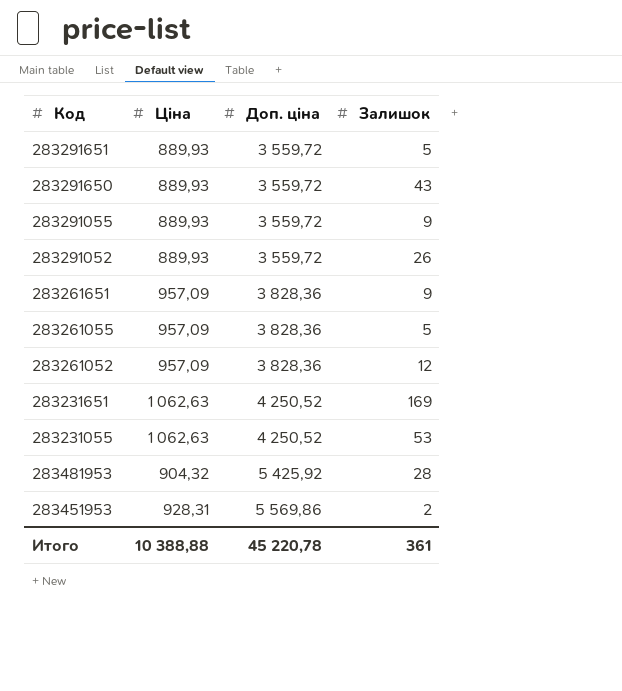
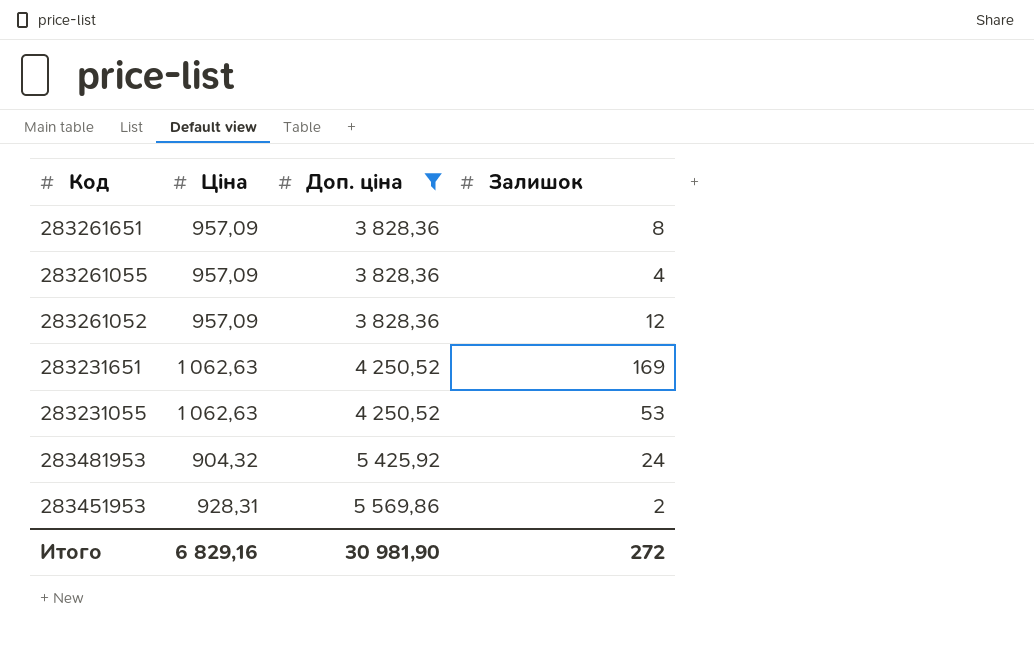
filter: none -> Доп. ціна != 3 559,72
283261651 | Залишок: 9 -> 8
283261055 | Залишок: 5 -> 4
283481953 | Залишок: 28 -> 24
Итого | Ціна: 10 388,88 -> 6 829,16
Итого | Доп. ціна: 45 220,78 -> 30 981,90
Итого | Залишок: 361 -> 272

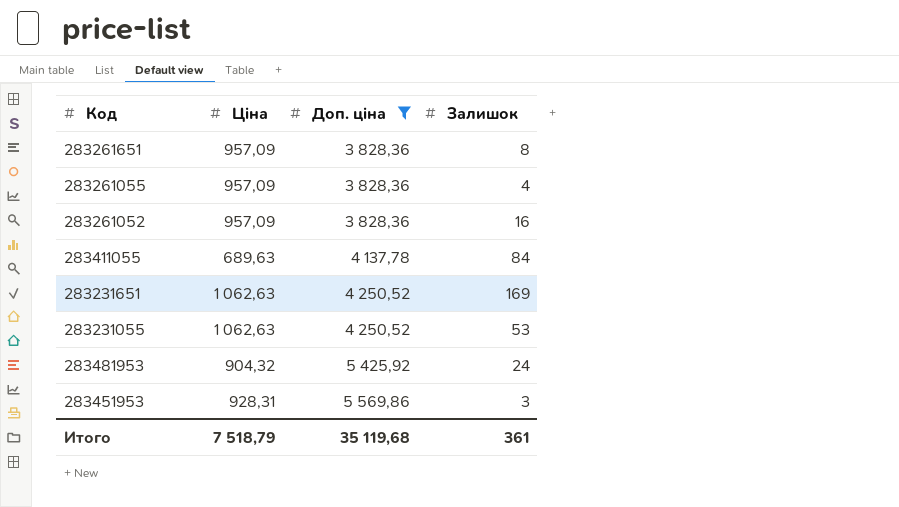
283261052 | Залишок: 12 -> 16
row 283411055: none -> 689,63 | 4 137,78 | 84
283451953 | Залишок: 2 -> 3
Итого | Ціна: 6 829,16 -> 7 518,79
Итого | Доп. ціна: 30 981,90 -> 35 119,68
Итого | Залишок: 272 -> 361

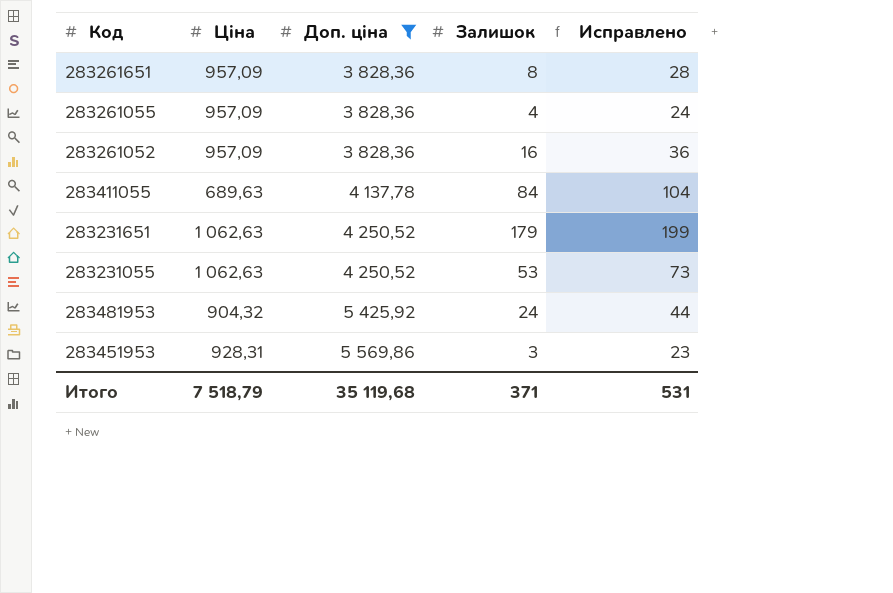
column Исправлено | formula: none -> [Залишок] + 20
283231651 | Залишок: 169 -> 179
Итого | Залишок: 361 -> 371

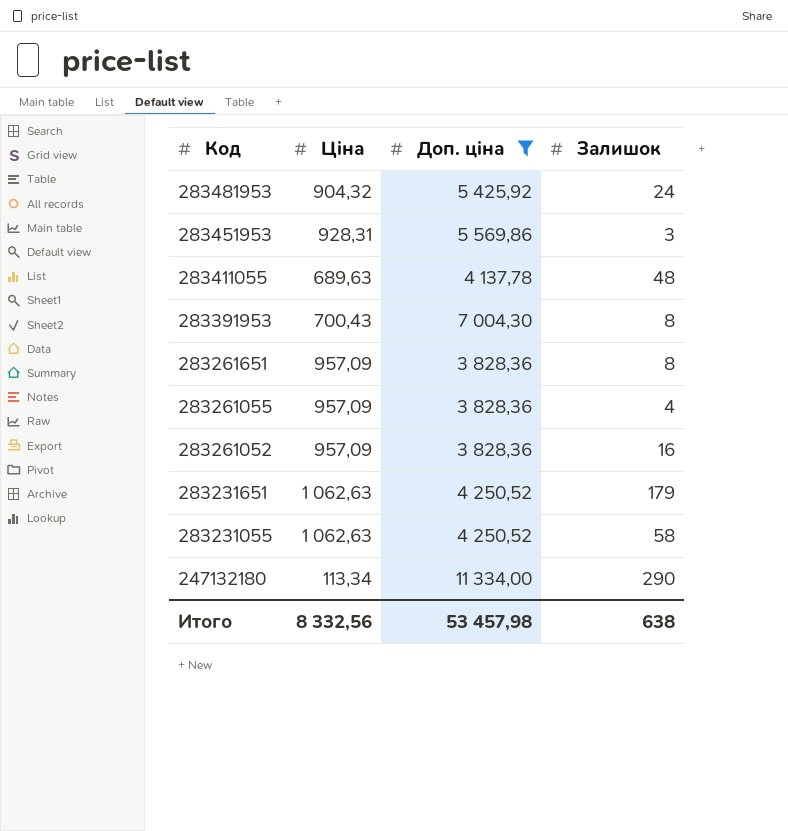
row order: Доп. ціна ascending -> Код descending
column Исправлено | formula: [Залишок] + 20 -> none
283411055 | Залишок: 84 -> 48
row 283391953: none -> 700,43 | 7 004,30 | 8
283231055 | Залишок: 53 -> 58
row 247132180: none -> 113,34 | 11 334,00 | 290
Итого | Ціна: 7 518,79 -> 8 332,56
Итого | Доп. ціна: 35 119,68 -> 53 457,98
Итого | Залишок: 371 -> 638

